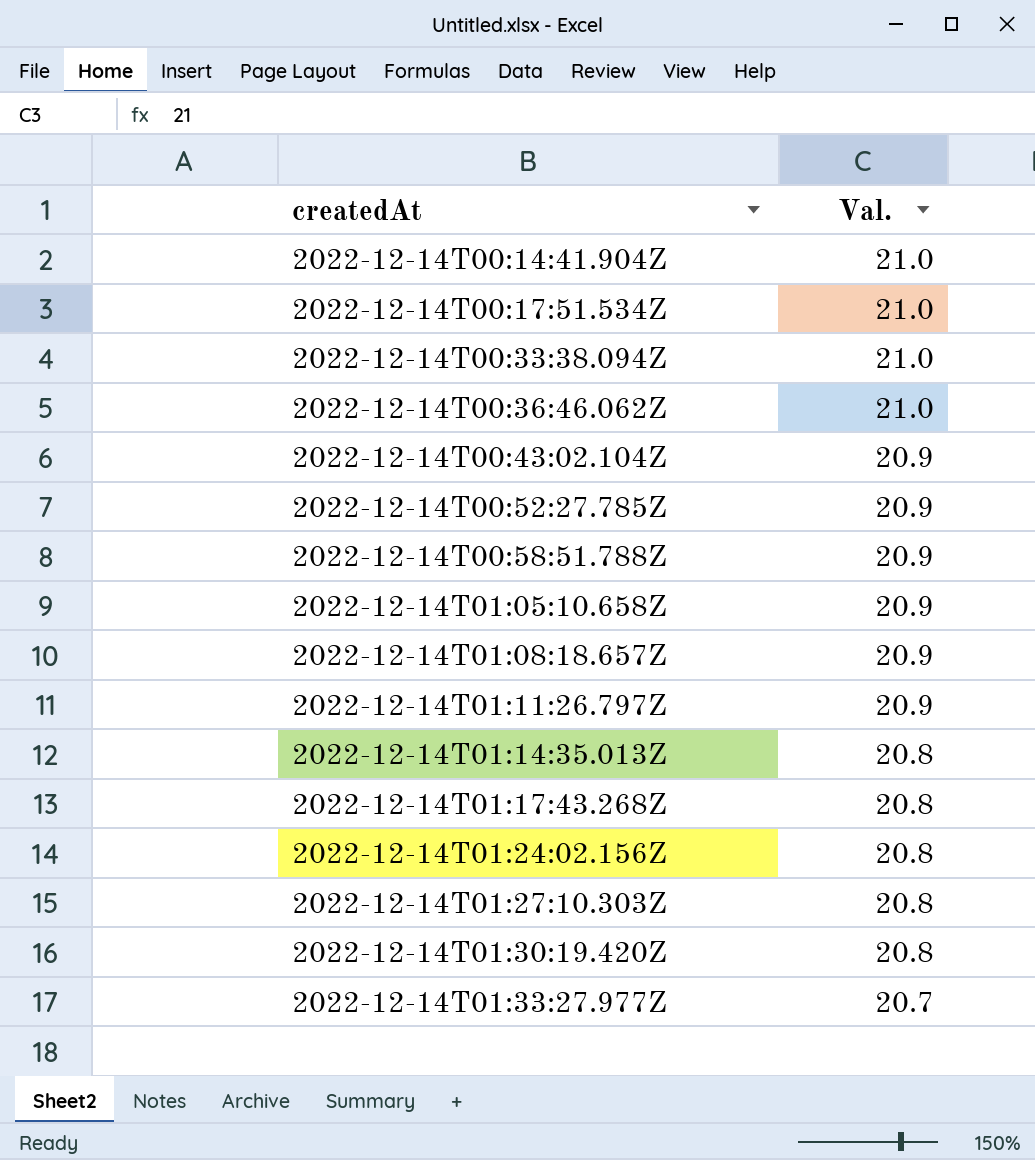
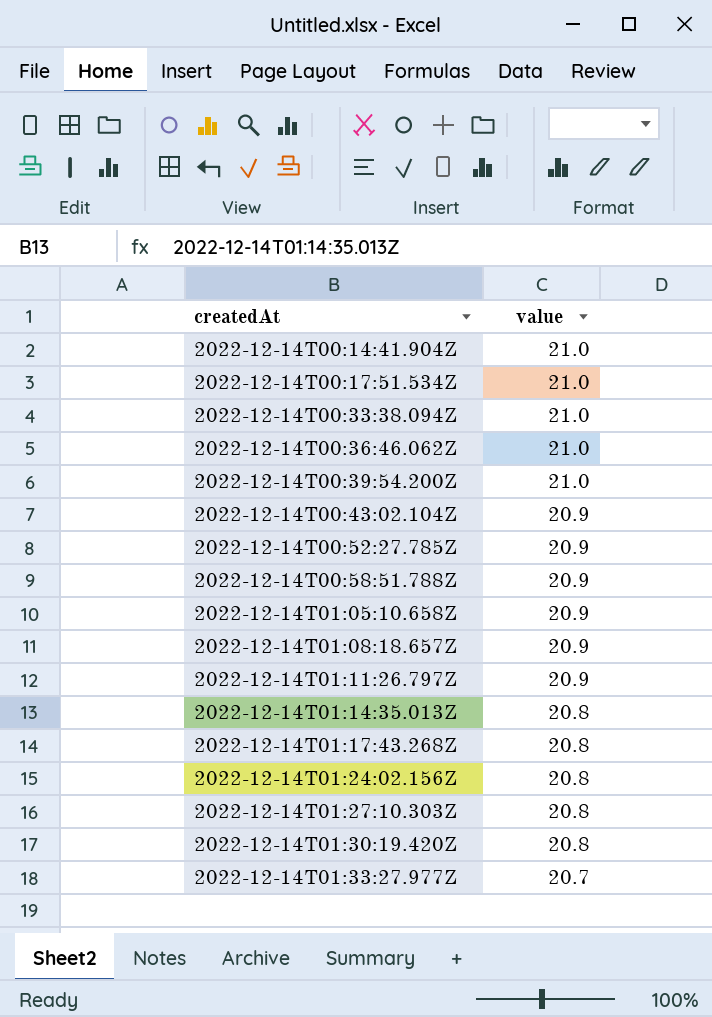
column name: Val. -> value
row 2022-12-14T00:39:54.200Z: none -> 21.0

